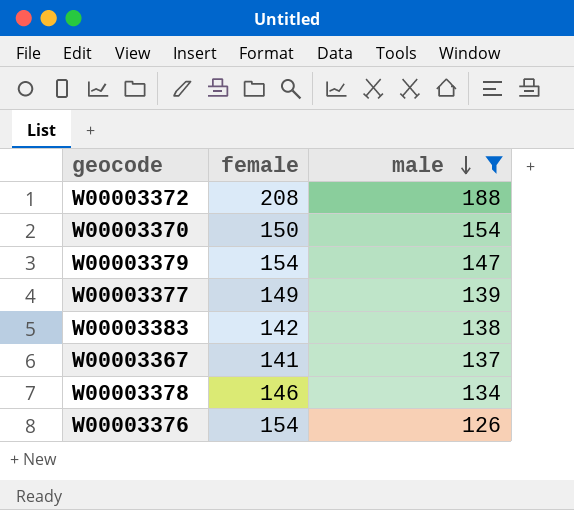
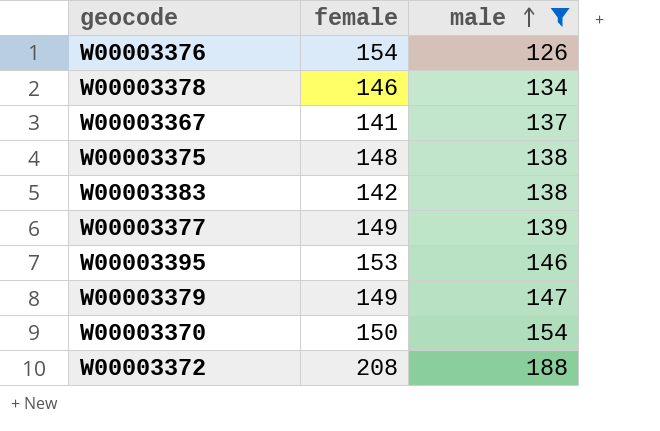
row order: male descending -> male ascending
row W00003375: none -> 148 | 138
row W00003395: none -> 153 | 146
W00003379 | female: 154 -> 149

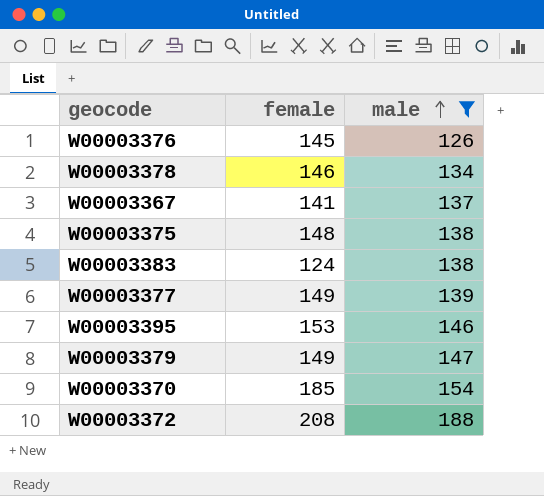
W00003376 | female: 154 -> 145
W00003383 | female: 142 -> 124
W00003370 | female: 150 -> 185

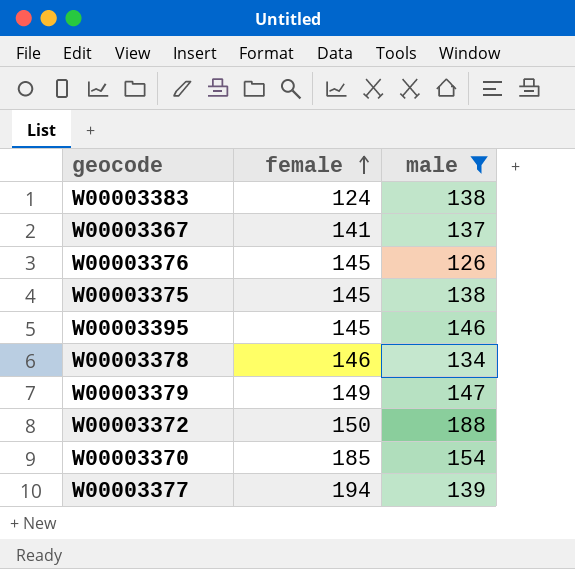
row order: male ascending -> female ascending
W00003375 | female: 148 -> 145
W00003395 | female: 153 -> 145
W00003372 | female: 208 -> 150
W00003377 | female: 149 -> 194

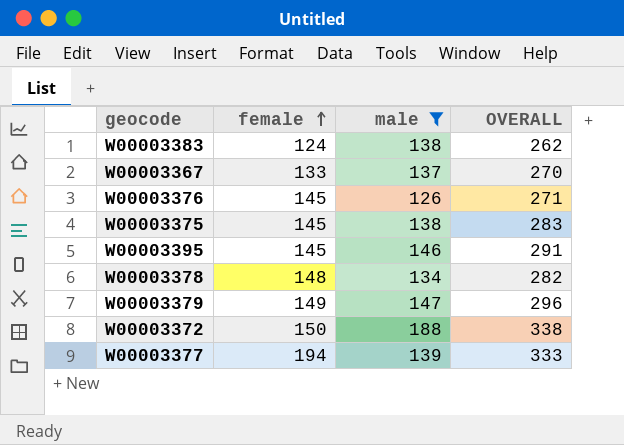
column OVERALL | formula: none -> [female] + [male]
row W00003370: 185 | 154 -> none
W00003367 | female: 141 -> 133
W00003378 | female: 146 -> 148

